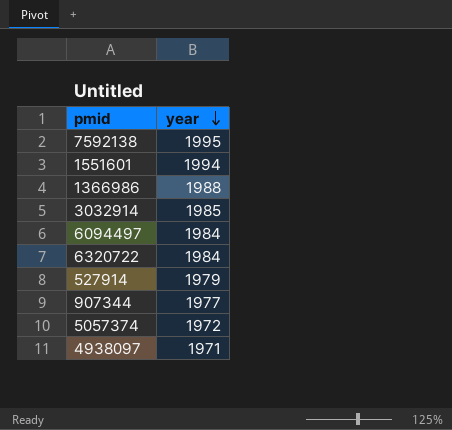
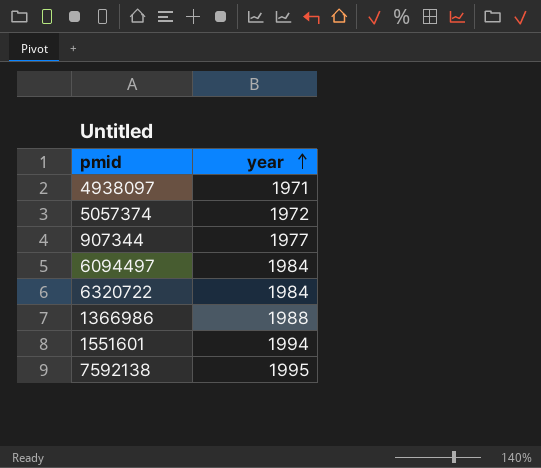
row order: year descending -> year ascending
row 3032914: 1985 -> none
row 527914: 1979 -> none

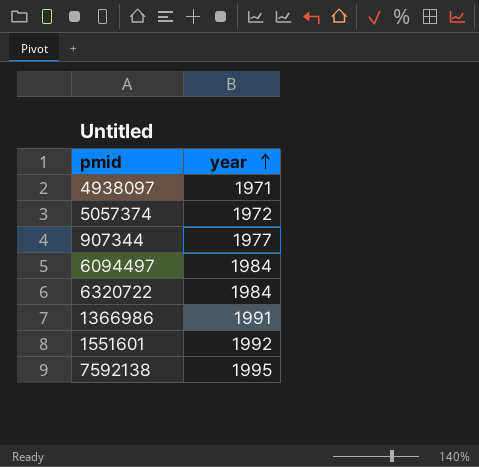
1366986 | year: 1988 -> 1991
1551601 | year: 1994 -> 1992

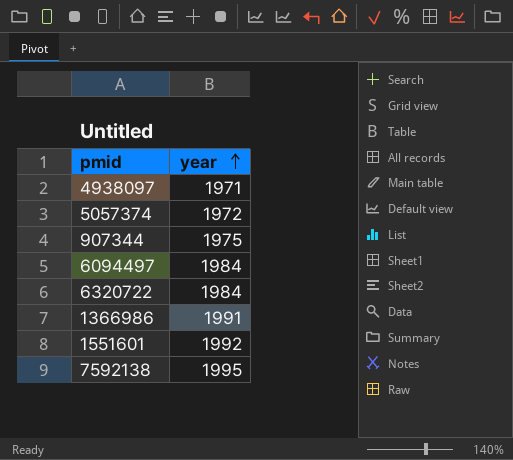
907344 | year: 1977 -> 1975

